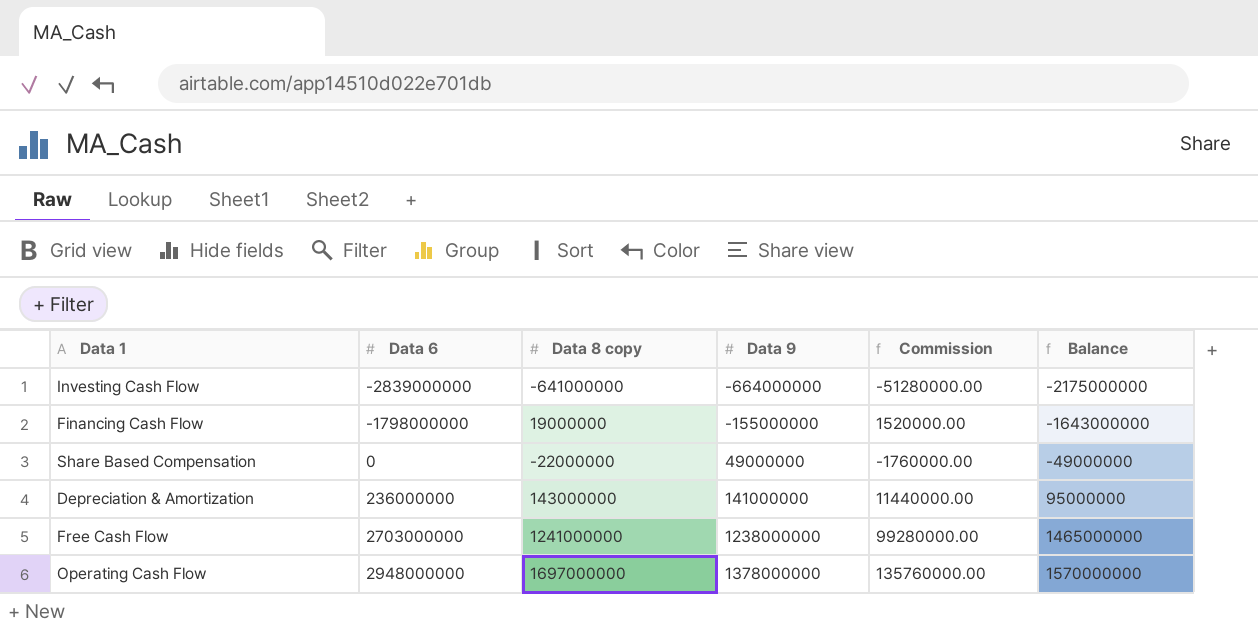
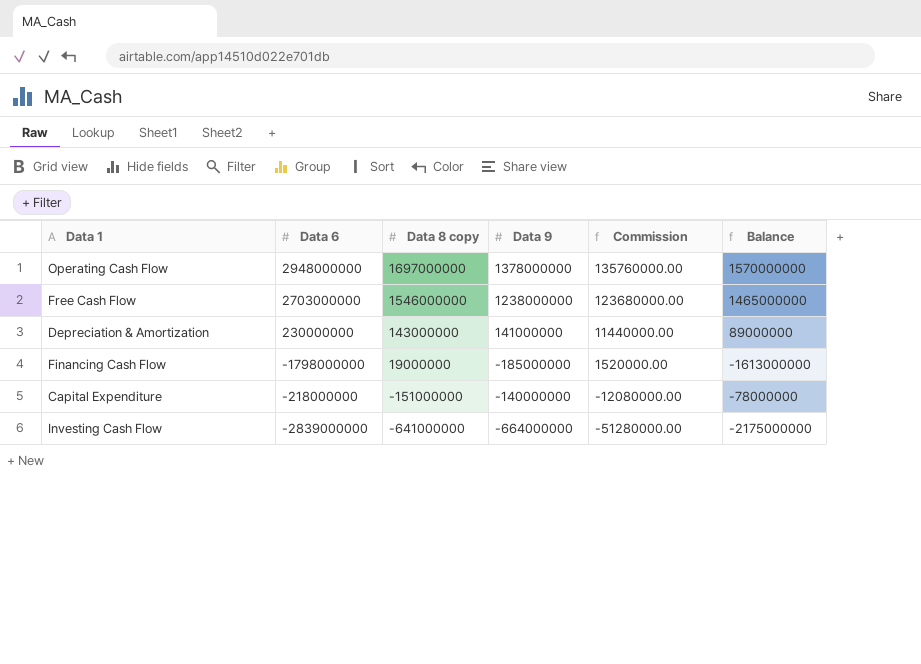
row order: Data 6 ascending -> Data 8 copy descending
row Share Based Compensation: 0 | -22000000 | 49000000 | -1760000.00 | -49000000 -> none
Free Cash Flow | Data 8 copy: 1241000000 -> 1546000000
Free Cash Flow | Commission: 99280000.00 -> 123680000.00
Depreciation & Amortization | Data 6: 236000000 -> 230000000
Depreciation & Amortization | Balance: 95000000 -> 89000000
Financing Cash Flow | Data 9: -155000000 -> -185000000
Financing Cash Flow | Balance: -1643000000 -> -1613000000
row Capital Expenditure: none -> -218000000 | -151000000 | -140000000 | -12080000.00 | -78000000

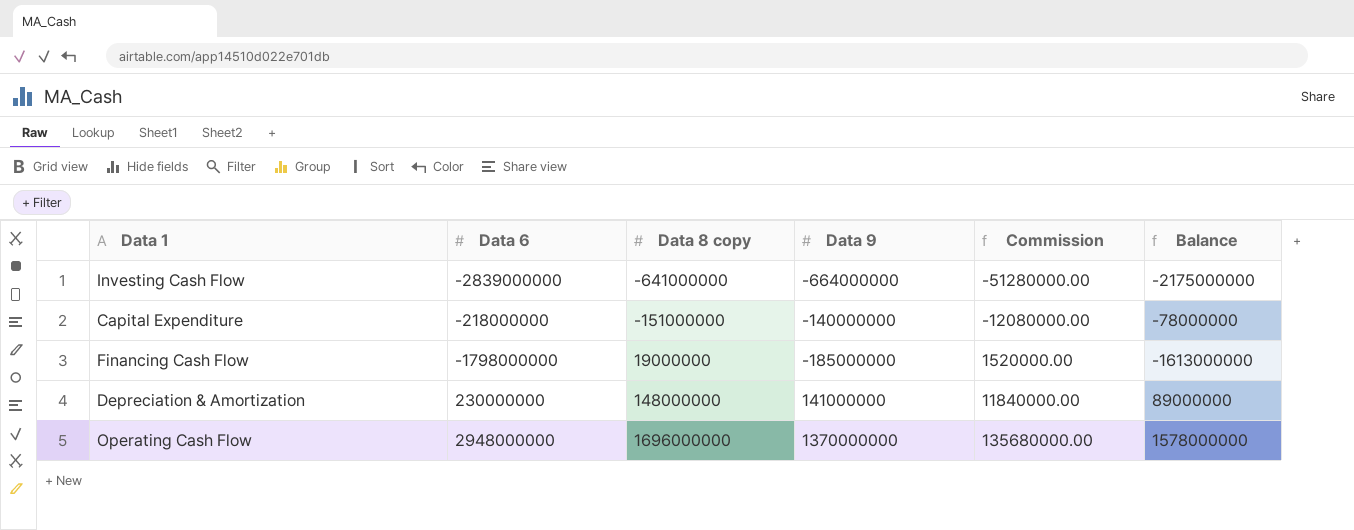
row order: Data 8 copy descending -> Data 8 copy ascending
row Free Cash Flow: 2703000000 | 1546000000 | 1238000000 | 123680000.00 | 1465000000 -> none
Depreciation & Amortization | Data 8 copy: 143000000 -> 148000000
Depreciation & Amortization | Commission: 11440000.00 -> 11840000.00
Operating Cash Flow | Data 8 copy: 1697000000 -> 1696000000
Operating Cash Flow | Data 9: 1378000000 -> 1370000000
Operating Cash Flow | Commission: 135760000.00 -> 135680000.00
Operating Cash Flow | Balance: 1570000000 -> 1578000000

